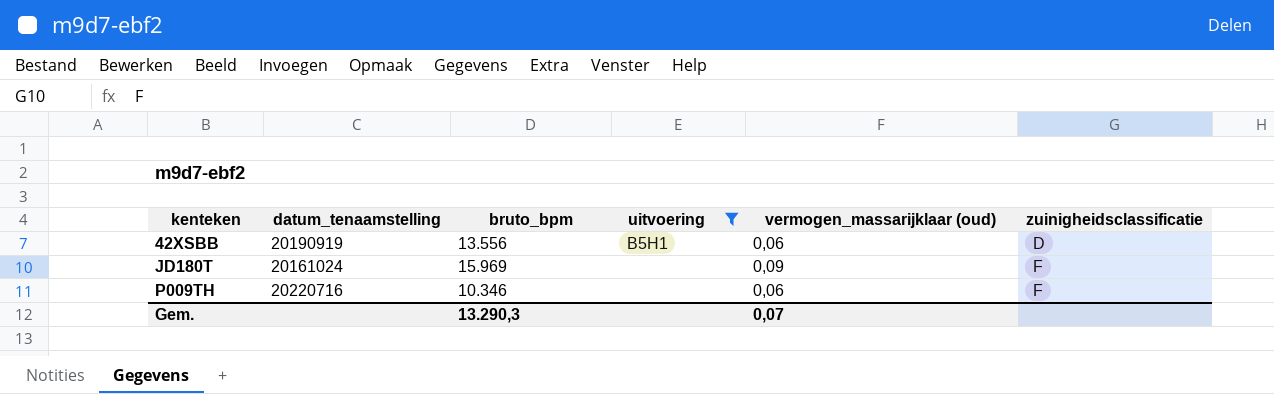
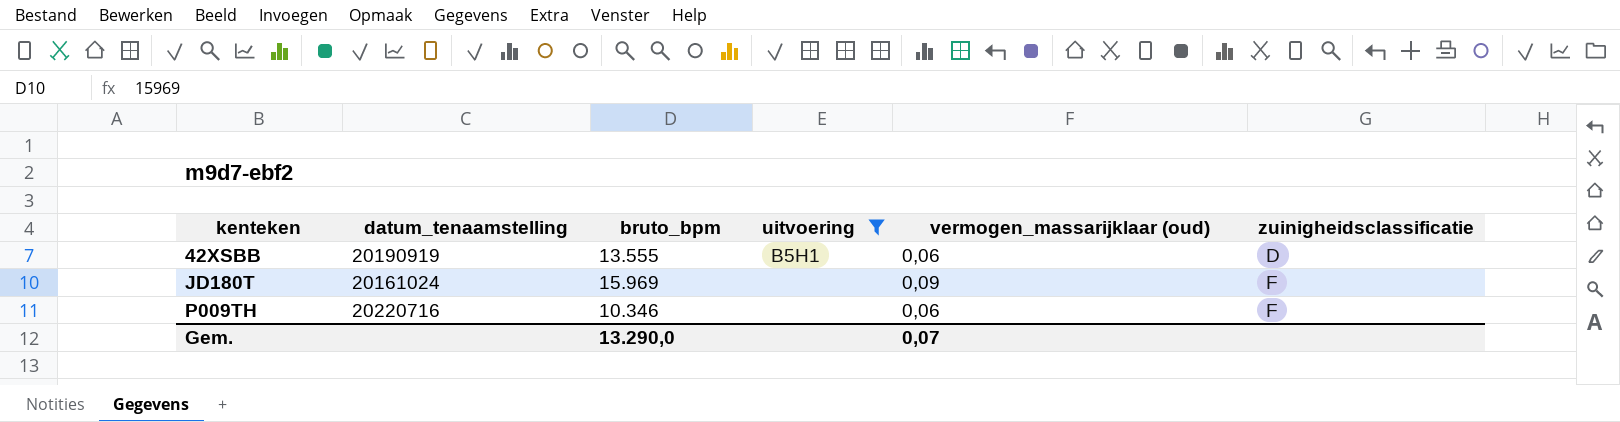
42XSBB | bruto_bpm: 13.556 -> 13.555
Gem. | bruto_bpm: 13.290,3 -> 13.290,0

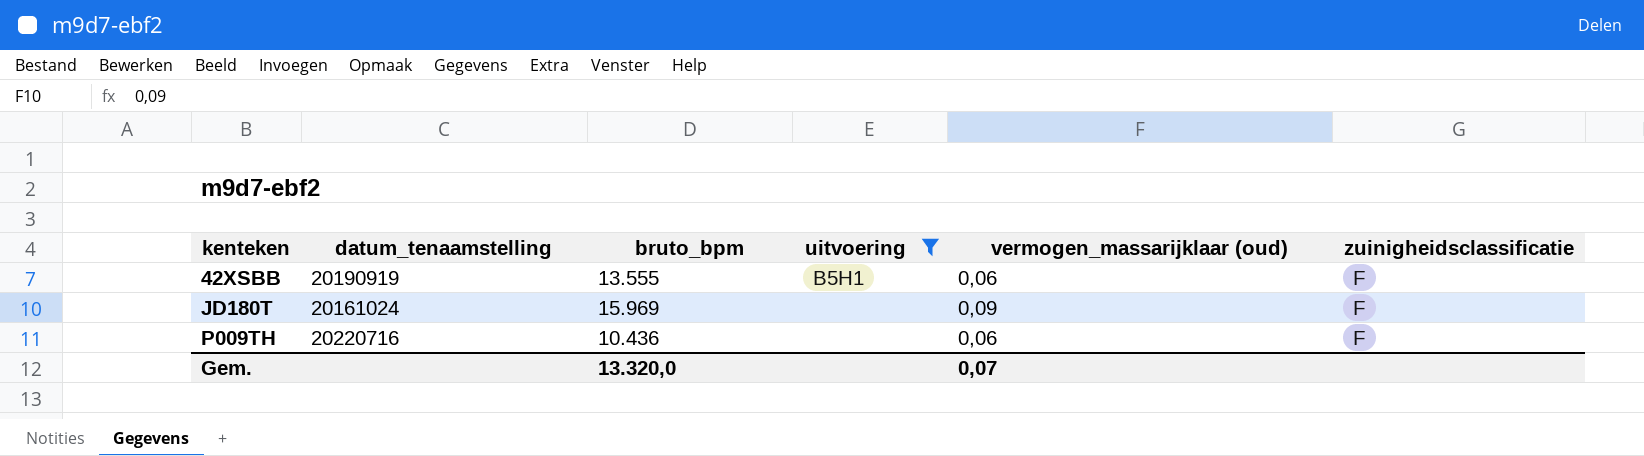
42XSBB | zuinigheidsclassificatie: D -> F
P009TH | bruto_bpm: 10.346 -> 10.436
Gem. | bruto_bpm: 13.290,0 -> 13.320,0

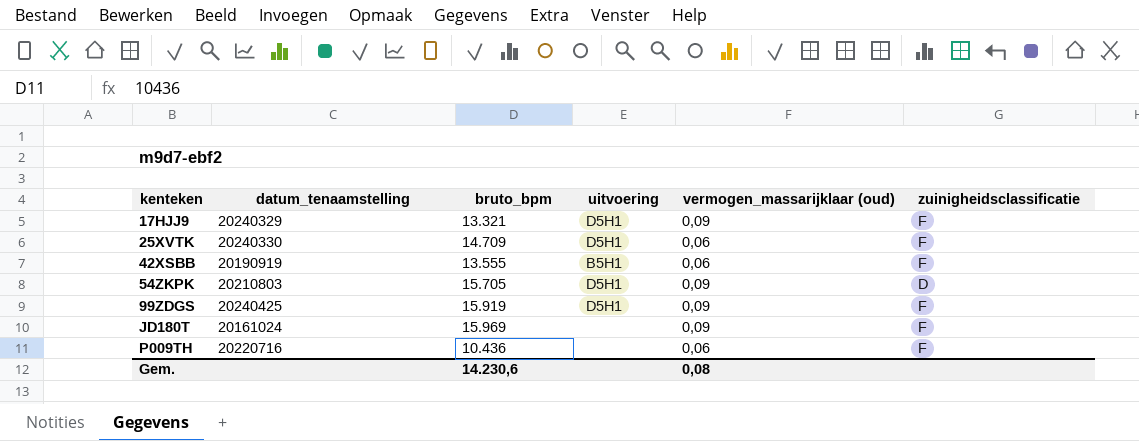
filter: uitvoering != D5H1 -> none
Gem. | bruto_bpm: 13.320,0 -> 14.230,6
Gem. | vermogen_massarijklaar (oud): 0,07 -> 0,08

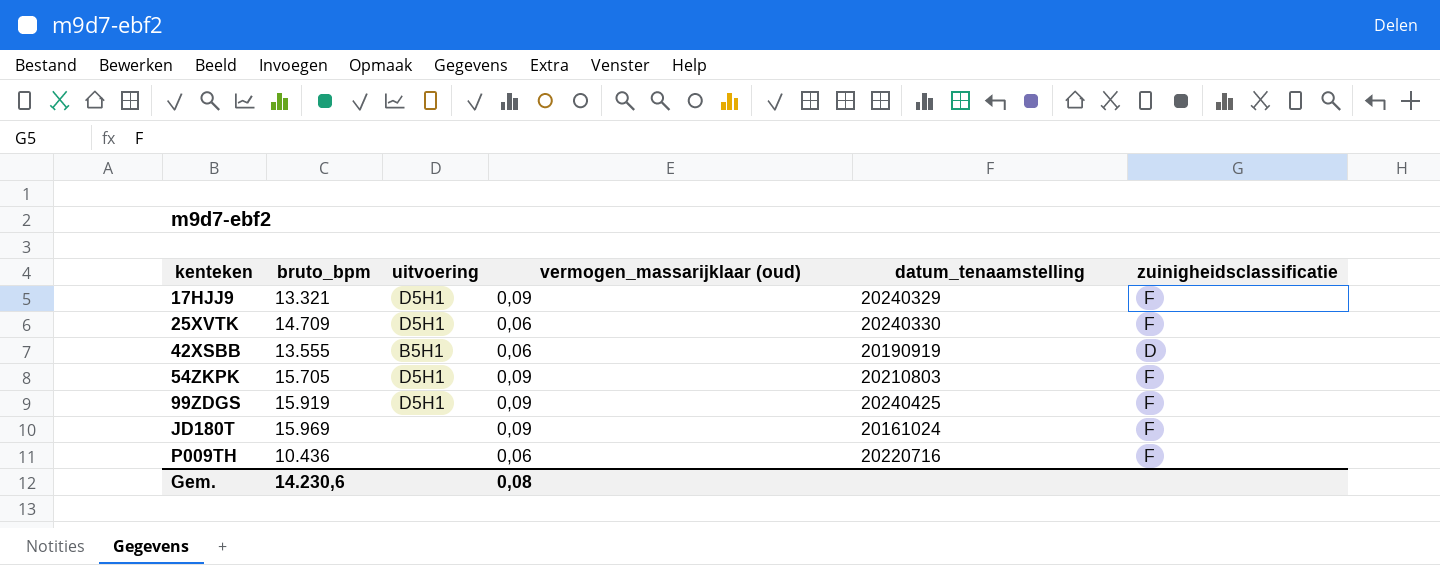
column datum_tenaamstelling | position: 2 -> 5
42XSBB | zuinigheidsclassificatie: F -> D
54ZKPK | zuinigheidsclassificatie: D -> F

